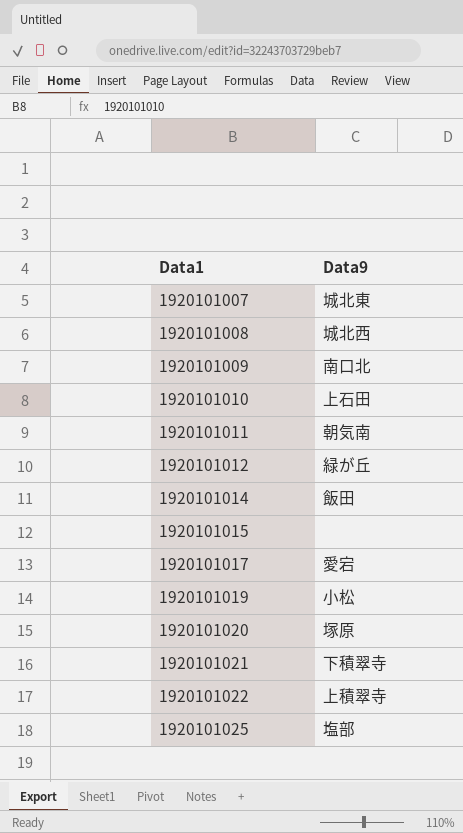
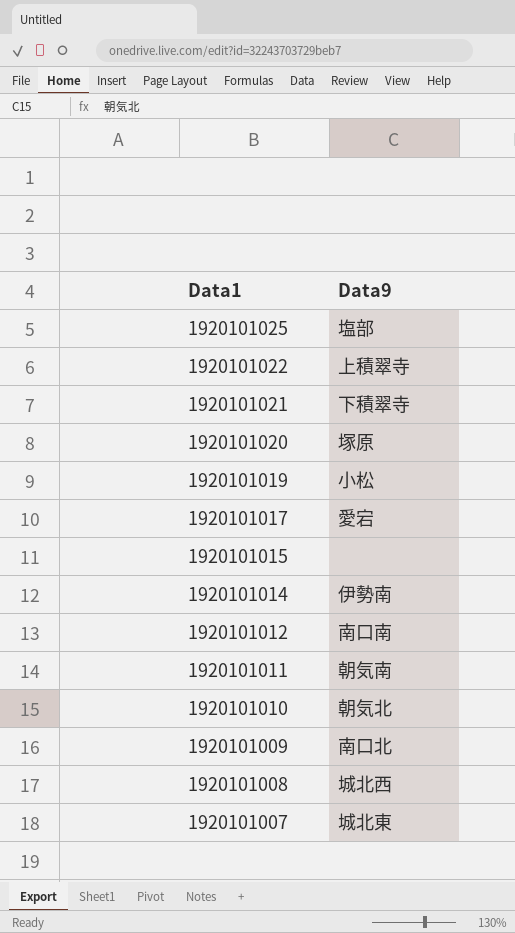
row order: Data1 ascending -> Data1 descending
1920101014 | Data9: 飯田 -> 伊勢南
1920101012 | Data9: 緑が丘 -> 南口南
1920101010 | Data9: 上石田 -> 朝気北

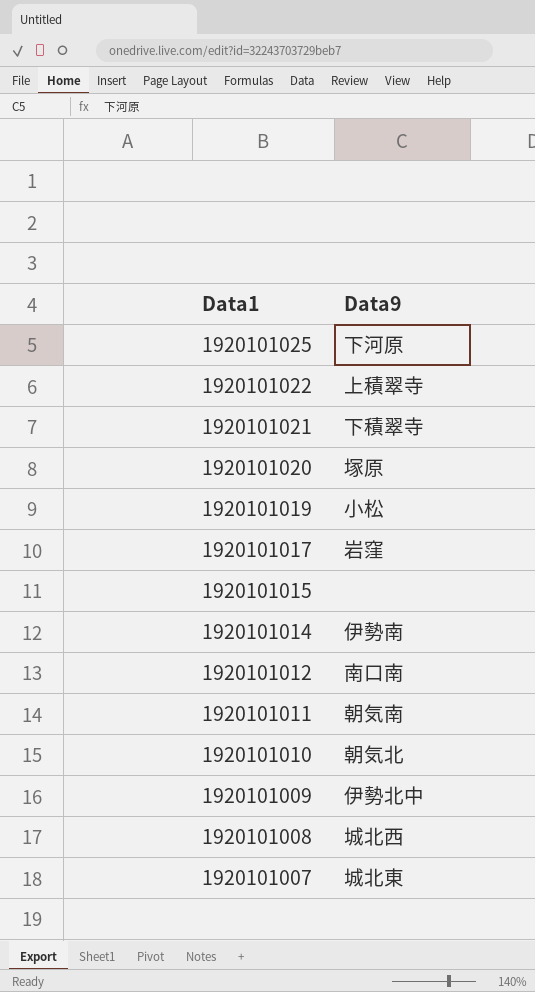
1920101025 | Data9: 塩部 -> 下河原
1920101017 | Data9: 愛宕 -> 岩窪
1920101009 | Data9: 南口北 -> 伊勢北中

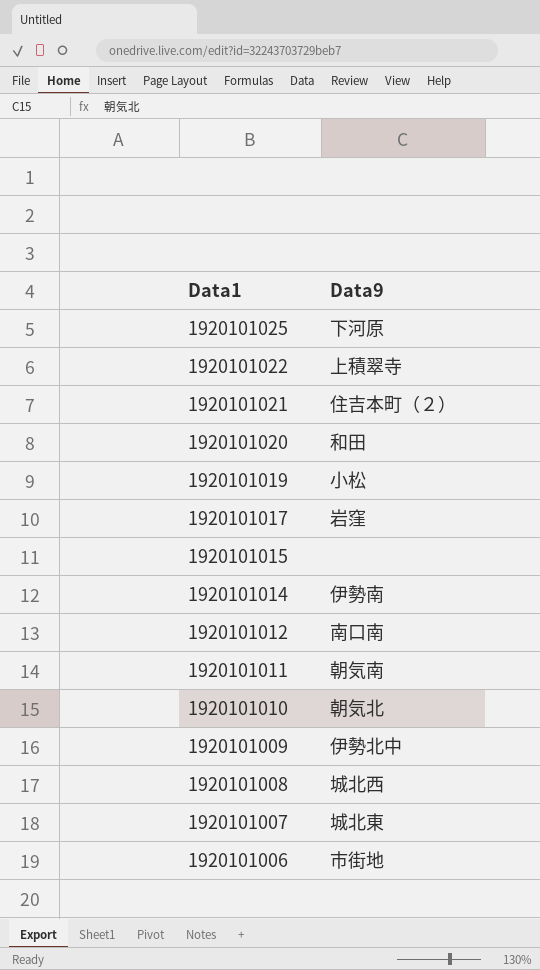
1920101021 | Data9: 下積翠寺 -> 住吉本町（２）
1920101020 | Data9: 塚原 -> 和田
row 1920101006: none -> 市街地

